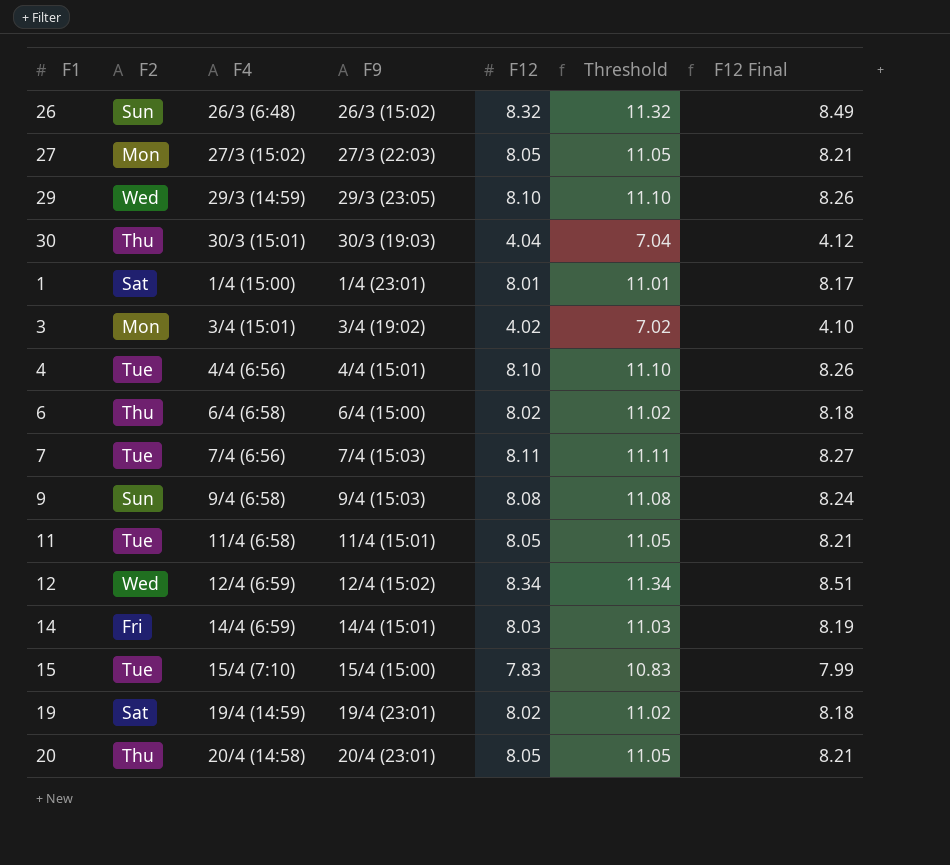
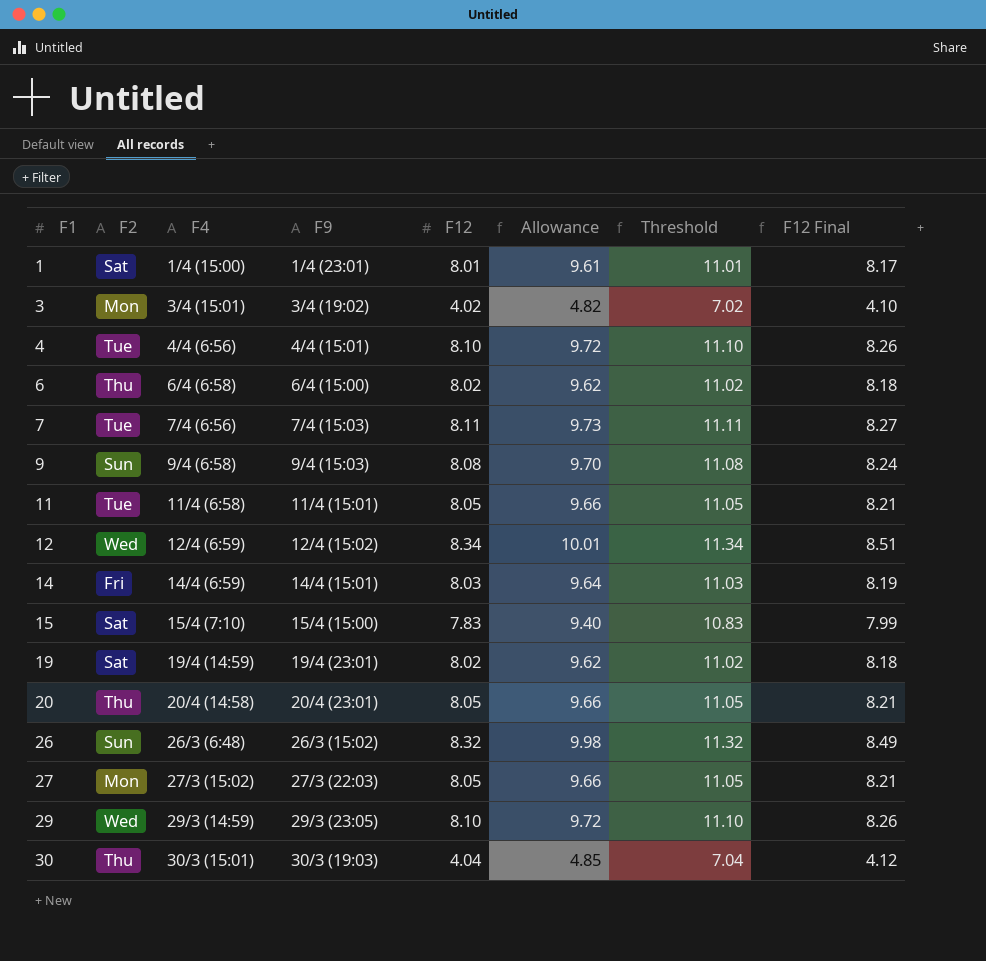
row order: none -> F1 ascending
column Allowance | formula: none -> [F12] * 1.2
15 | F2: Tue -> Sat

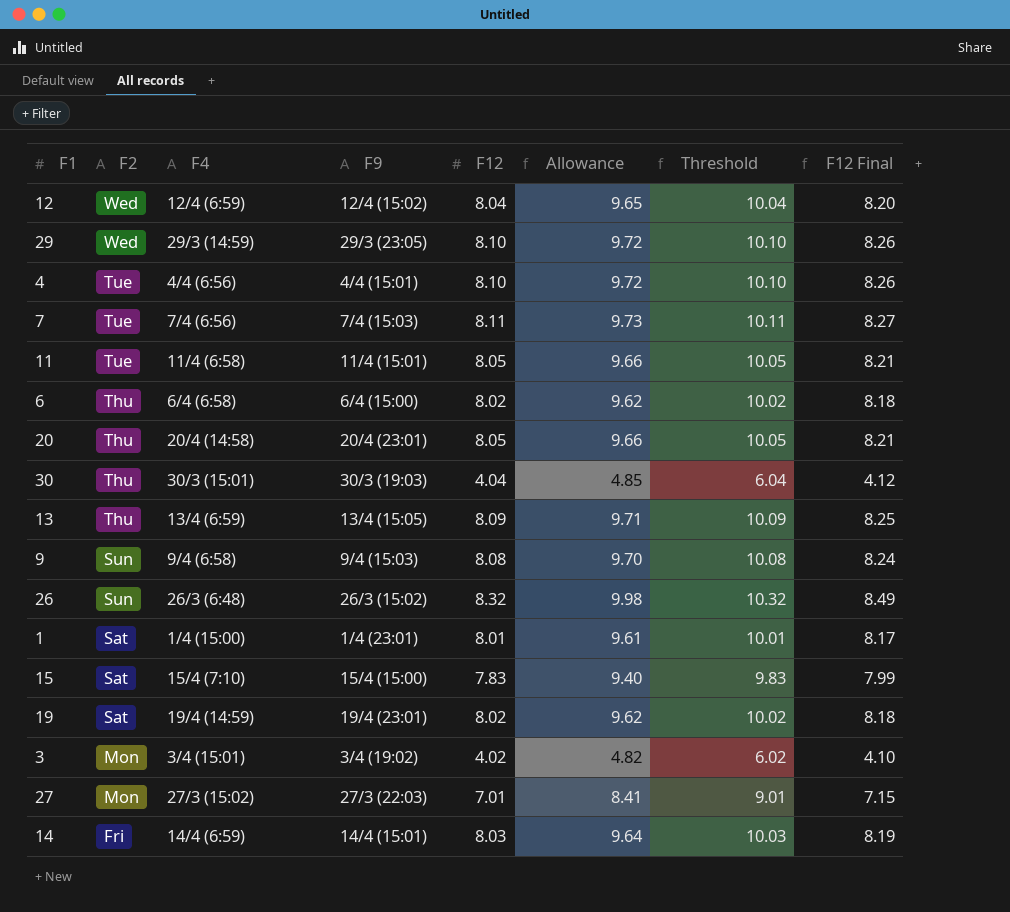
row order: F1 ascending -> F2 descending
column Threshold | formula: [F12] + 3 -> [F12] + 2
12 | F12: 8.34 -> 8.04
12 | Allowance: 10.01 -> 9.65
12 | F12 Final: 8.51 -> 8.20
row 13: none -> Thu | 13/4 (6:59) | 13/4 (15:05) | 8.09 | 9.71 | 10.09 | 8.25
27 | F12: 8.05 -> 7.01
27 | Allowance: 9.66 -> 8.41
27 | F12 Final: 8.21 -> 7.15

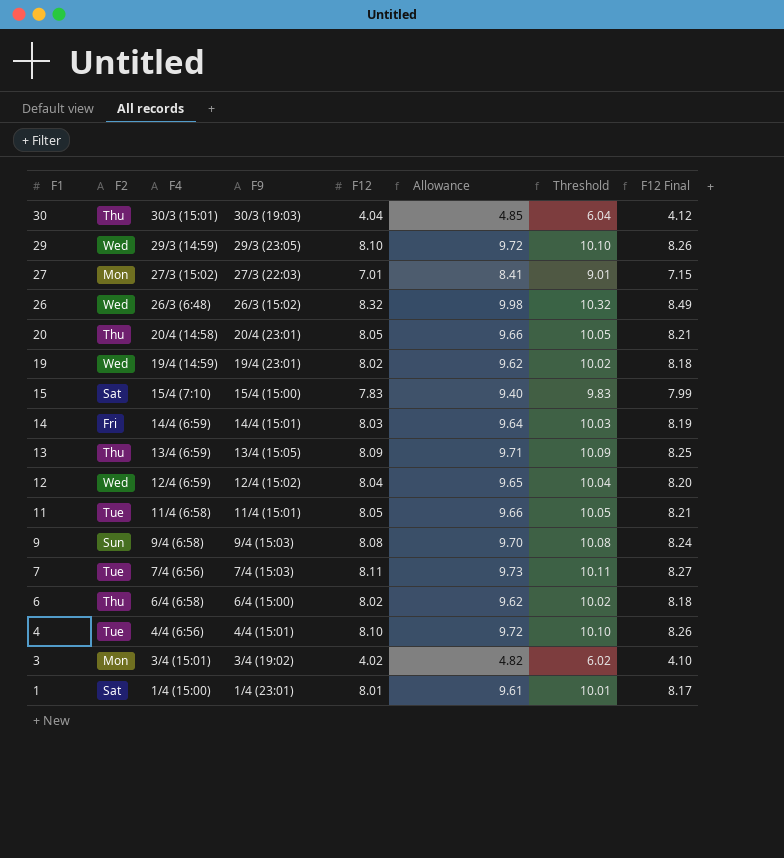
row order: F2 descending -> F1 descending
26 | F2: Sun -> Wed
19 | F2: Sat -> Wed

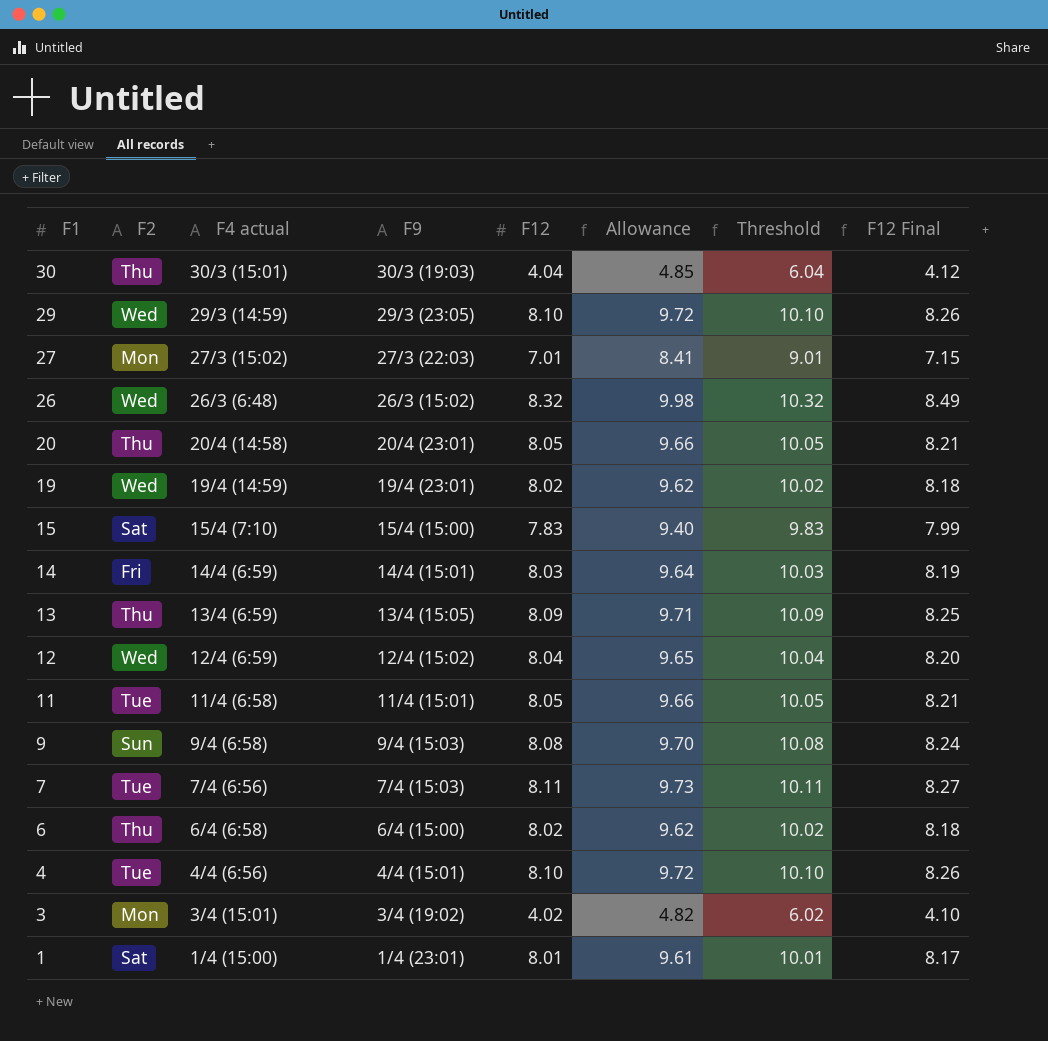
column name: F4 -> F4 actual

